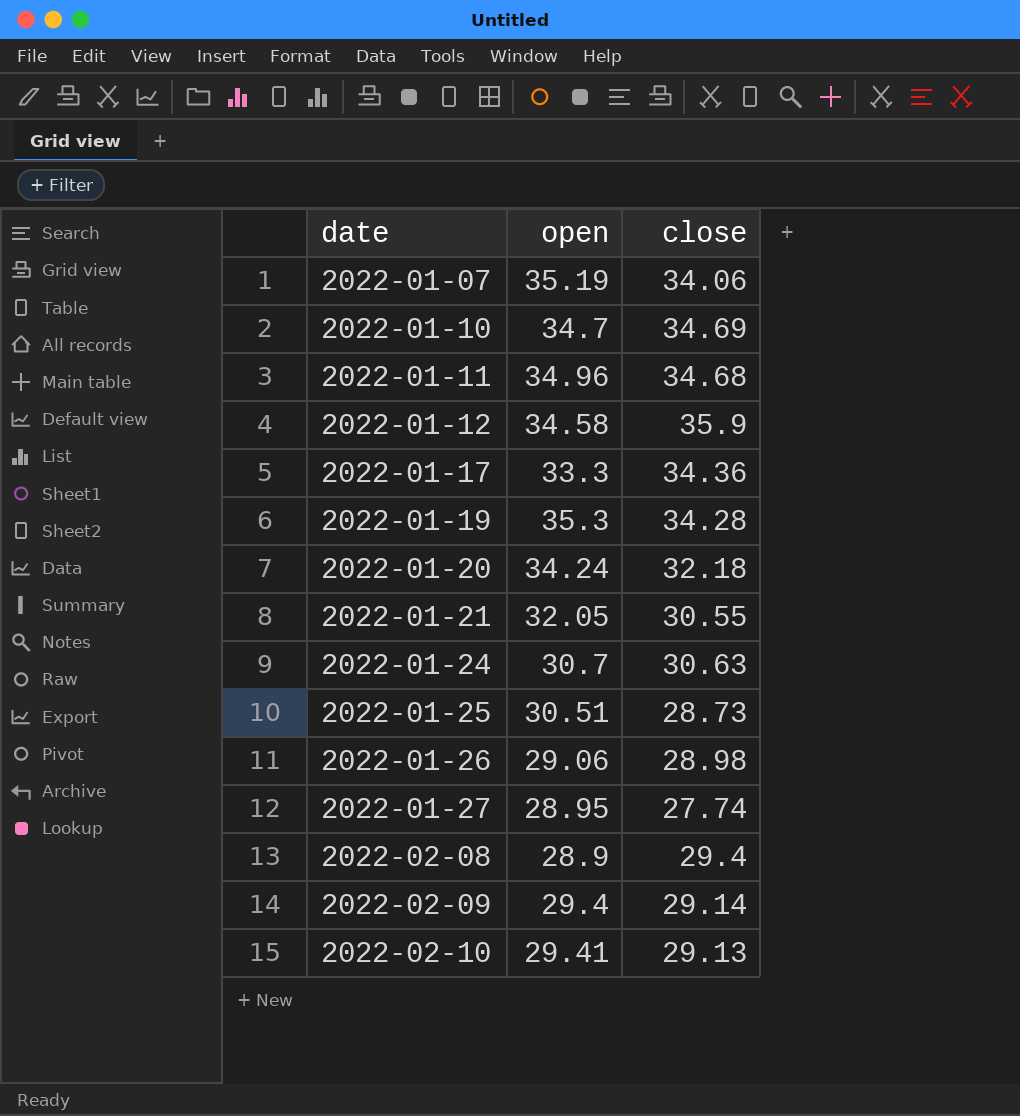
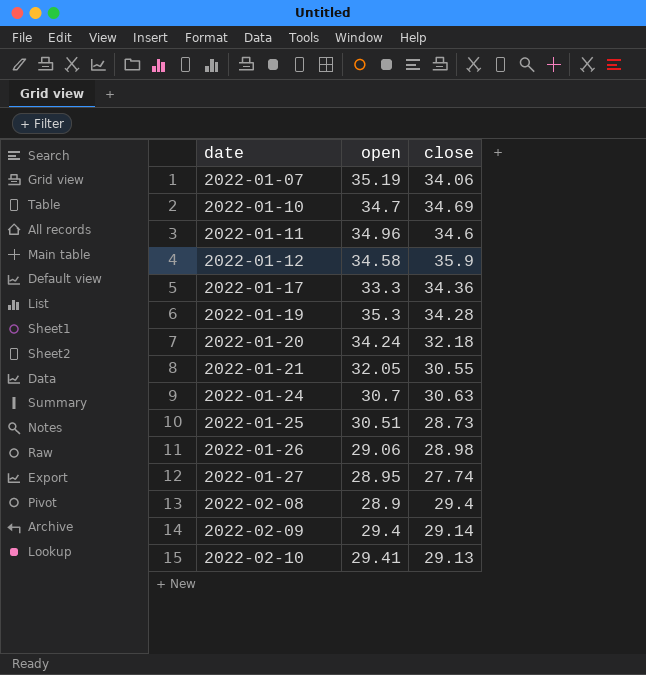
2022-01-11 | close: 34.68 -> 34.6

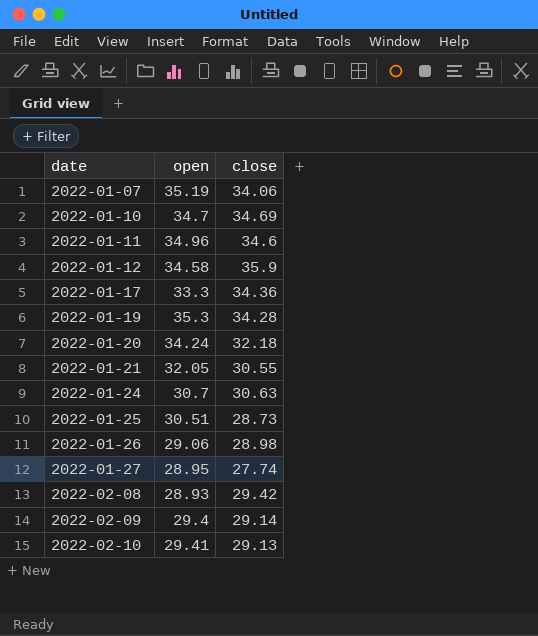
2022-02-08 | open: 28.9 -> 28.93
2022-02-08 | close: 29.4 -> 29.42

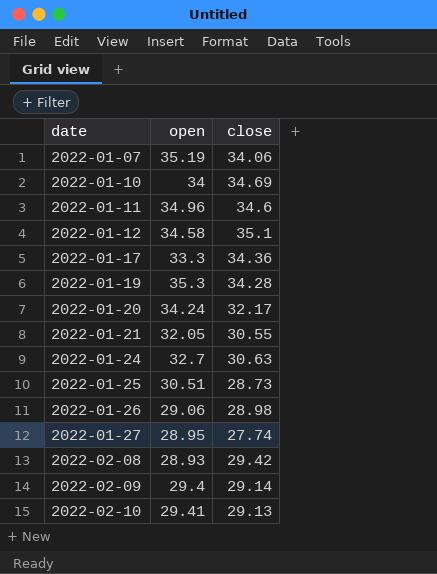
2022-01-10 | open: 34.7 -> 34
2022-01-12 | close: 35.9 -> 35.1
2022-01-20 | close: 32.18 -> 32.17
2022-01-24 | open: 30.7 -> 32.7

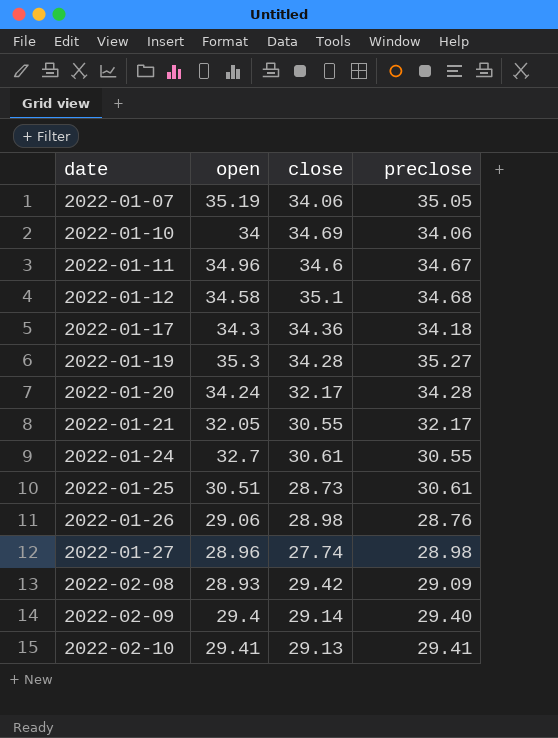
column preclose | position: none -> 4
2022-01-17 | open: 33.3 -> 34.3
2022-01-24 | close: 30.63 -> 30.61
2022-01-27 | open: 28.95 -> 28.96

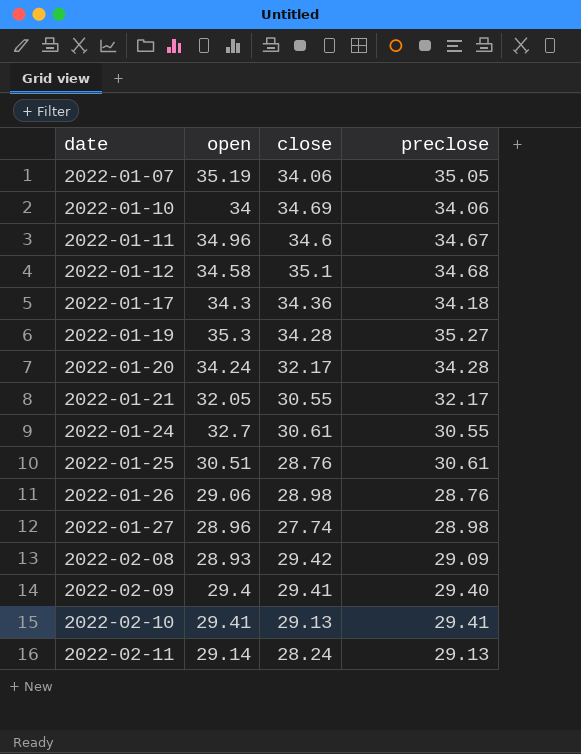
2022-01-25 | close: 28.73 -> 28.76
2022-02-09 | close: 29.14 -> 29.41
row 2022-02-11: none -> 29.14 | 28.24 | 29.13

